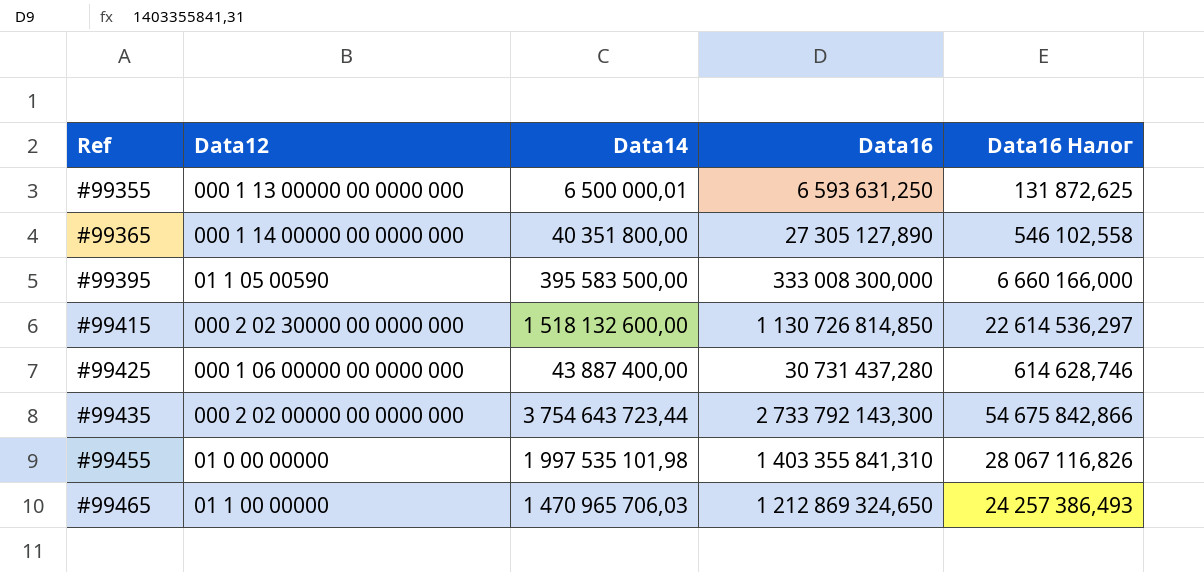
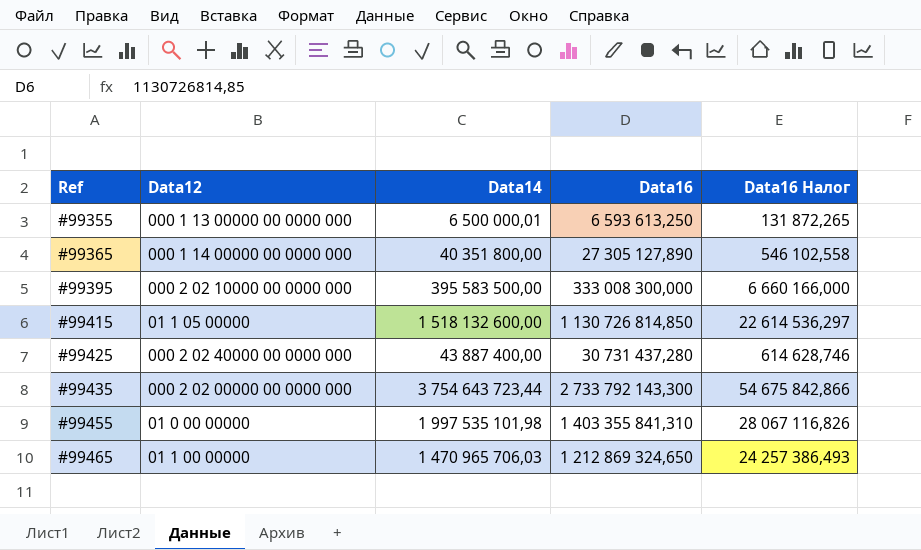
#99355 | Data16: 6 593 631,250 -> 6 593 613,250
#99355 | Data16 Налог: 131 872,625 -> 131 872,265
#99395 | Data12: 01 1 05 00590 -> 000 2 02 10000 00 0000 000
#99415 | Data12: 000 2 02 30000 00 0000 000 -> 01 1 05 00000
#99425 | Data12: 000 1 06 00000 00 0000 000 -> 000 2 02 40000 00 0000 000

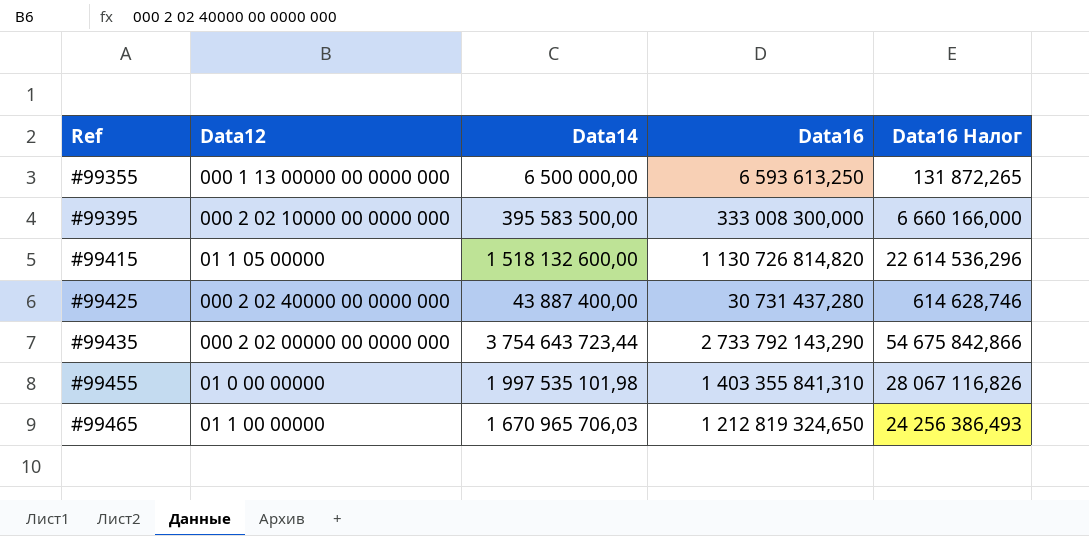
row #99365: 000 1 14 00000 00 0000 000 | 40 351 800,00 | 27 305 127,890 | 546 102,558 -> none
#99355 | Data14: 6 500 000,01 -> 6 500 000,00
#99415 | Data16: 1 130 726 814,850 -> 1 130 726 814,820
#99415 | Data16 Налог: 22 614 536,297 -> 22 614 536,296
#99435 | Data16: 2 733 792 143,300 -> 2 733 792 143,290
#99465 | Data14: 1 470 965 706,03 -> 1 670 965 706,03
#99465 | Data16: 1 212 869 324,650 -> 1 212 819 324,650
#99465 | Data16 Налог: 24 257 386,493 -> 24 256 386,493

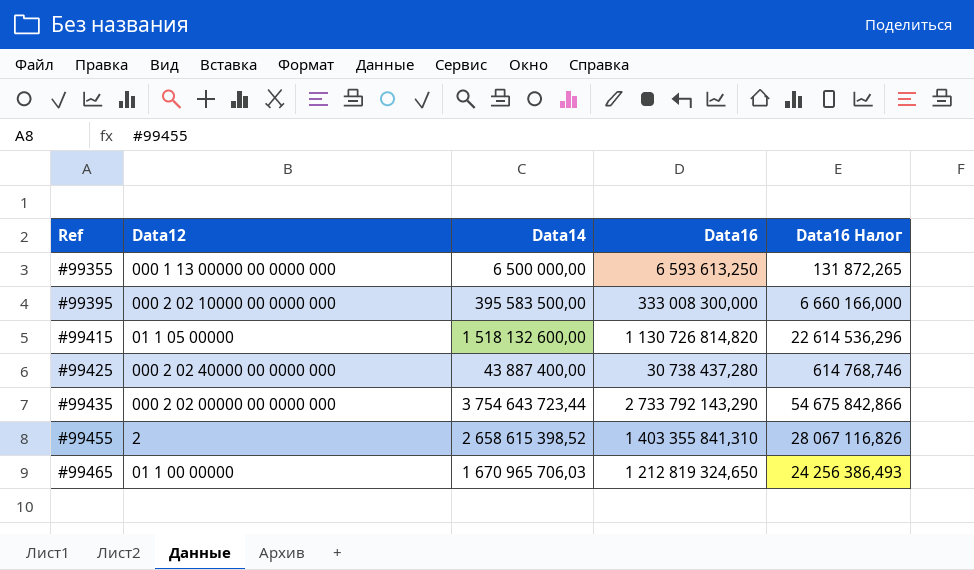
#99425 | Data16: 30 731 437,280 -> 30 738 437,280
#99425 | Data16 Налог: 614 628,746 -> 614 768,746
#99455 | Data12: 01 0 00 00000 -> 2
#99455 | Data14: 1 997 535 101,98 -> 2 658 615 398,52

